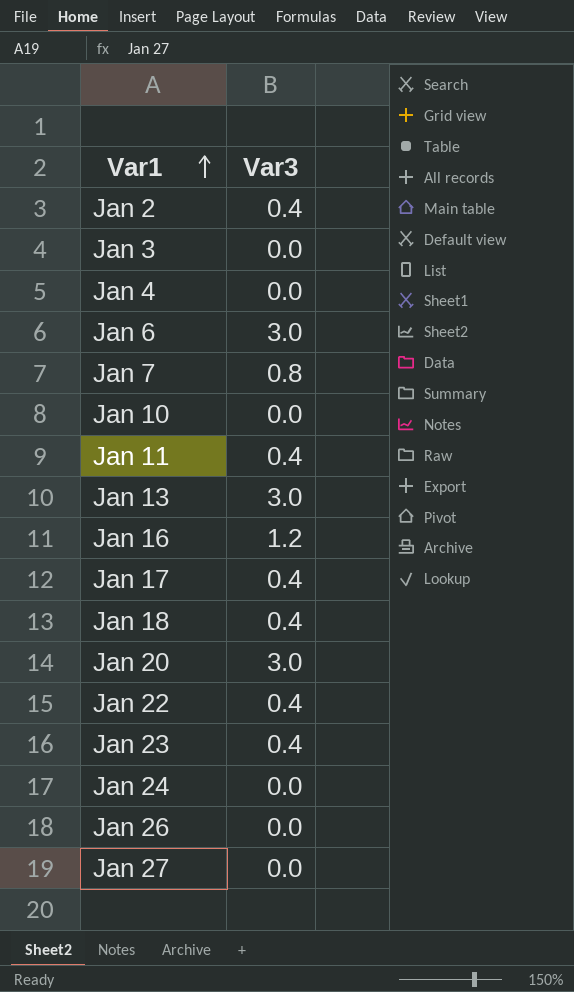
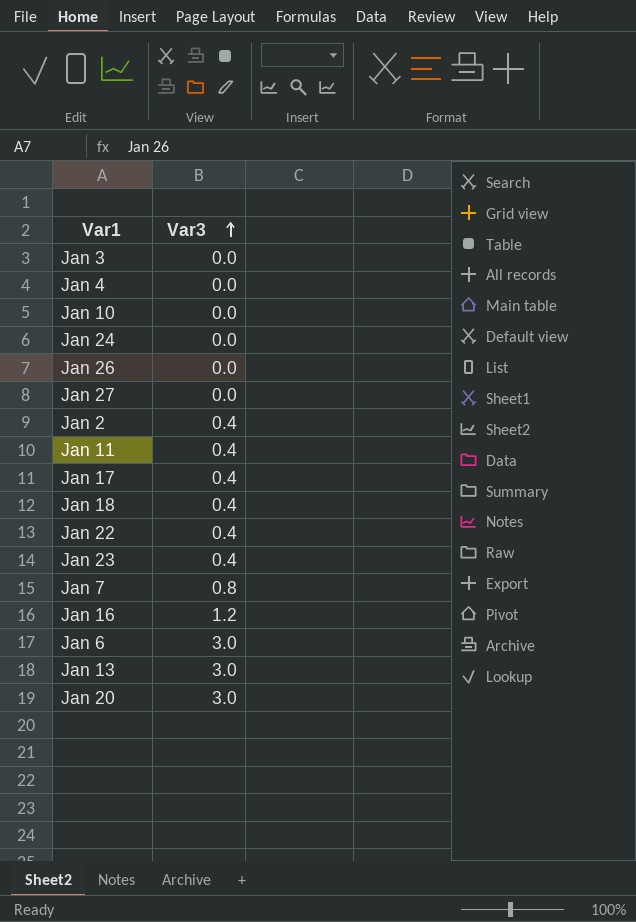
row order: Var1 ascending -> Var3 ascending

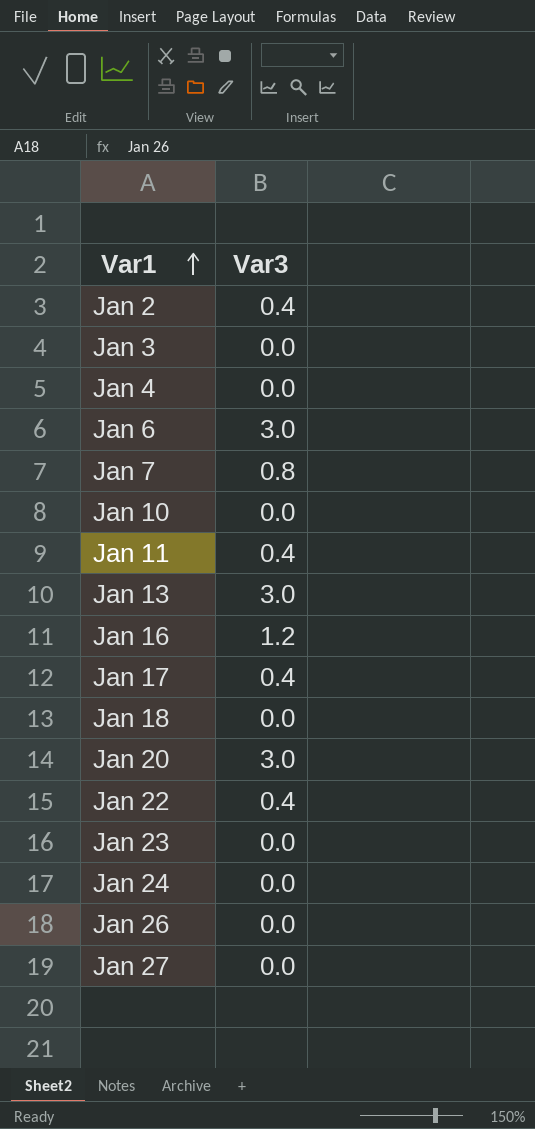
row order: Var3 ascending -> Var1 ascending
Jan 18 | Var3: 0.4 -> 0.0
Jan 23 | Var3: 0.4 -> 0.0

